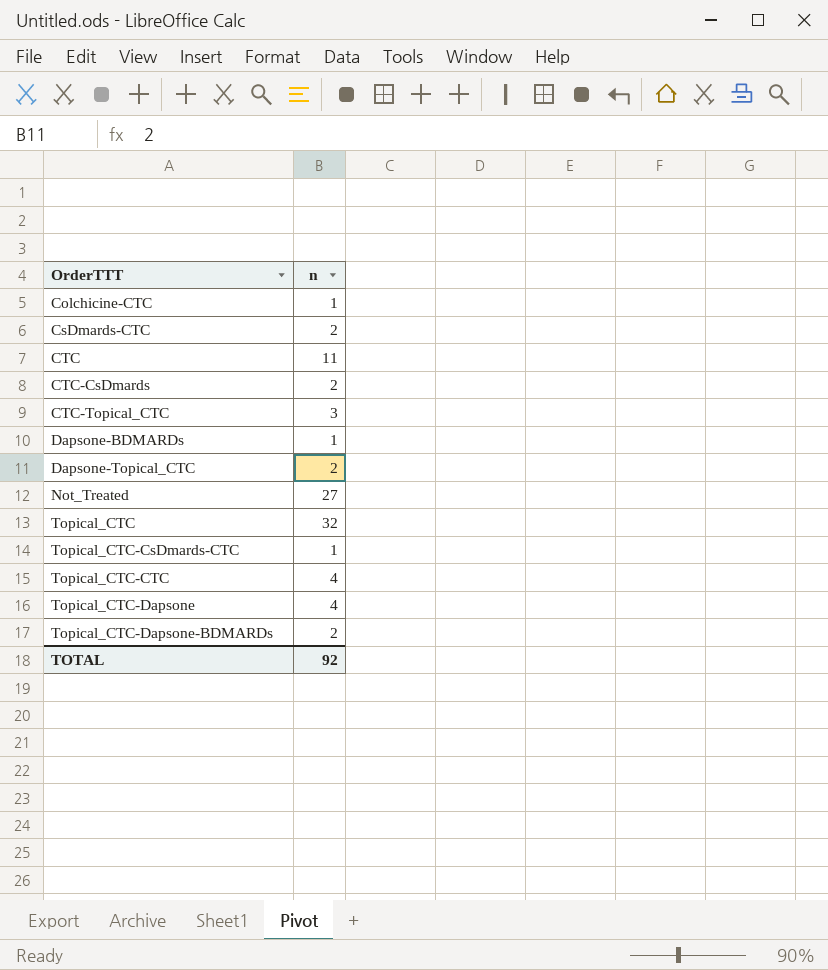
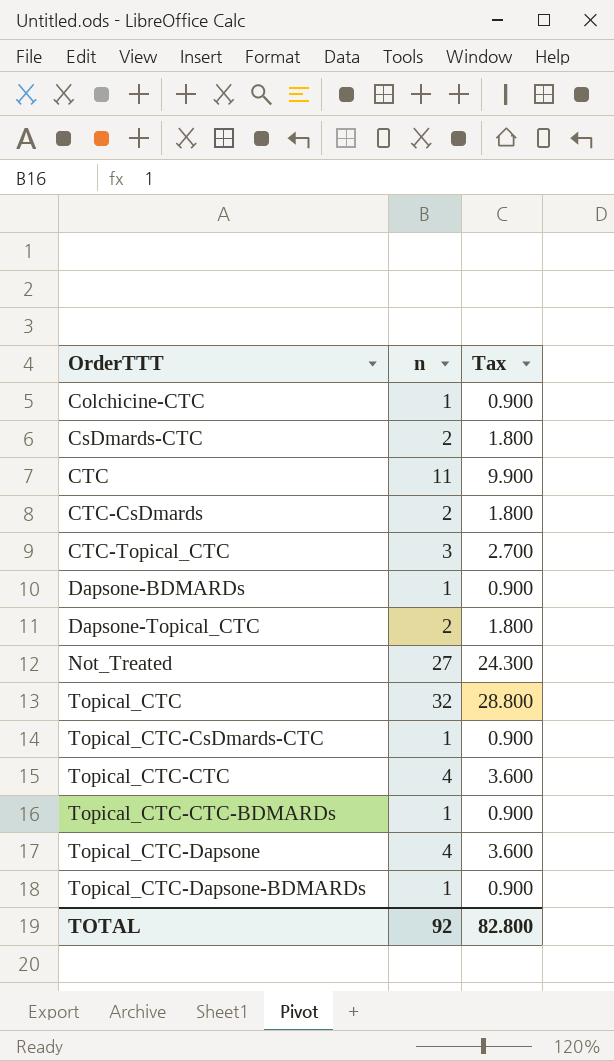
column Tax | formula: none -> [n] * 0.9
row Topical_CTC-CTC-BDMARDs: none -> 1 | 0.900
Topical_CTC-Dapsone-BDMARDs | n: 2 -> 1

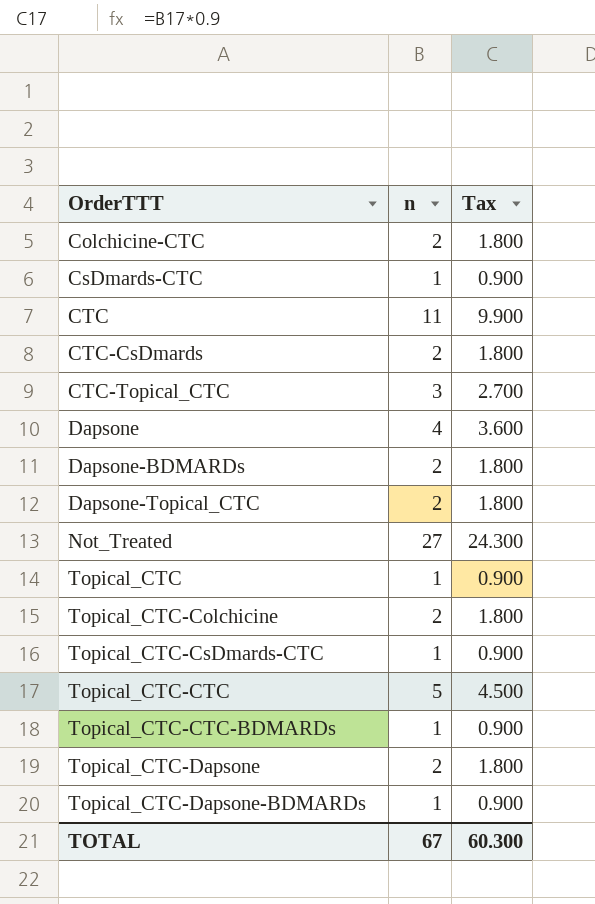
Colchicine-CTC | n: 1 -> 2
Colchicine-CTC | Tax: 0.900 -> 1.800
CsDmards-CTC | n: 2 -> 1
CsDmards-CTC | Tax: 1.800 -> 0.900
row Dapsone: none -> 4 | 3.600
Dapsone-BDMARDs | n: 1 -> 2
Dapsone-BDMARDs | Tax: 0.900 -> 1.800
Topical_CTC | n: 32 -> 1
Topical_CTC | Tax: 28.800 -> 0.900
row Topical_CTC-Colchicine: none -> 2 | 1.800
Topical_CTC-CTC | n: 4 -> 5
Topical_CTC-CTC | Tax: 3.600 -> 4.500
Topical_CTC-Dapsone | n: 4 -> 2
Topical_CTC-Dapsone | Tax: 3.600 -> 1.800
TOTAL | n: 92 -> 67
TOTAL | Tax: 82.800 -> 60.300

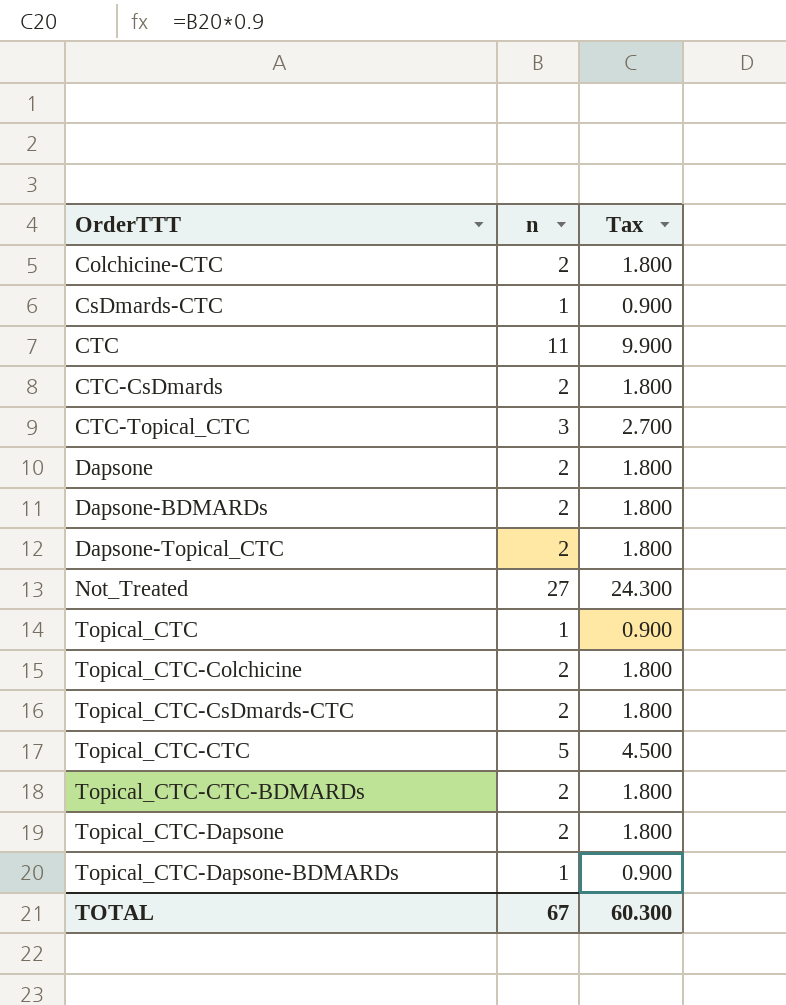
Dapsone | n: 4 -> 2
Dapsone | Tax: 3.600 -> 1.800
Topical_CTC-CsDmards-CTC | n: 1 -> 2
Topical_CTC-CsDmards-CTC | Tax: 0.900 -> 1.800
Topical_CTC-CTC-BDMARDs | n: 1 -> 2
Topical_CTC-CTC-BDMARDs | Tax: 0.900 -> 1.800

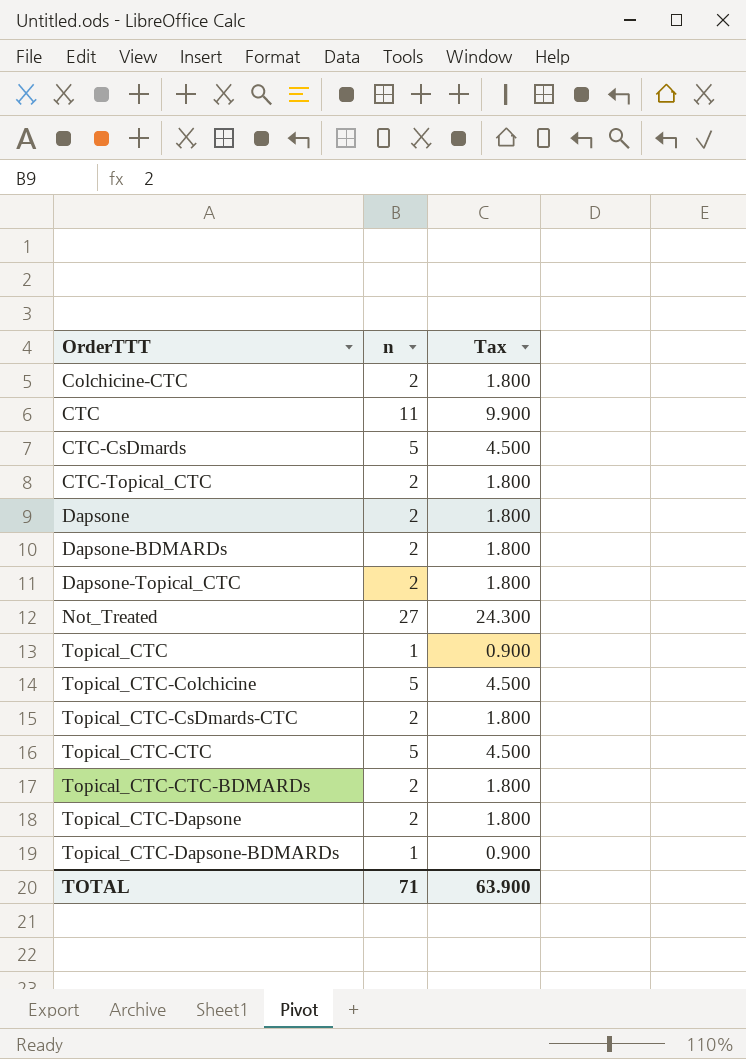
row CsDmards-CTC: 1 | 0.900 -> none
CTC-CsDmards | n: 2 -> 5
CTC-CsDmards | Tax: 1.800 -> 4.500
CTC-Topical_CTC | n: 3 -> 2
CTC-Topical_CTC | Tax: 2.700 -> 1.800
Topical_CTC-Colchicine | n: 2 -> 5
Topical_CTC-Colchicine | Tax: 1.800 -> 4.500
TOTAL | n: 67 -> 71
TOTAL | Tax: 60.300 -> 63.900

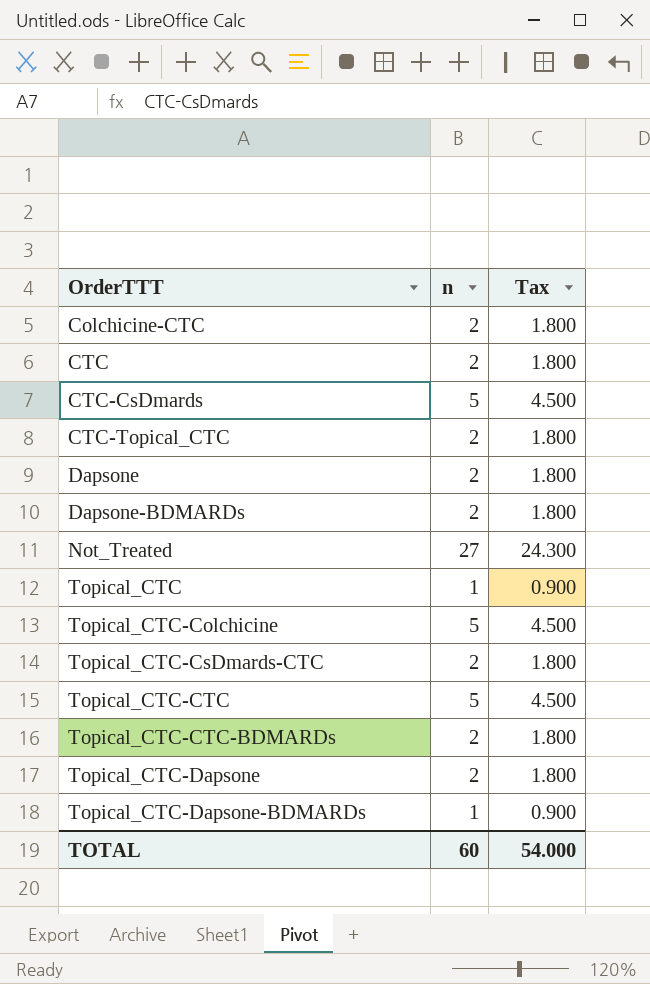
row Dapsone-Topical_CTC: 2 | 1.800 -> none
CTC | n: 11 -> 2
CTC | Tax: 9.900 -> 1.800
TOTAL | n: 71 -> 60
TOTAL | Tax: 63.900 -> 54.000

